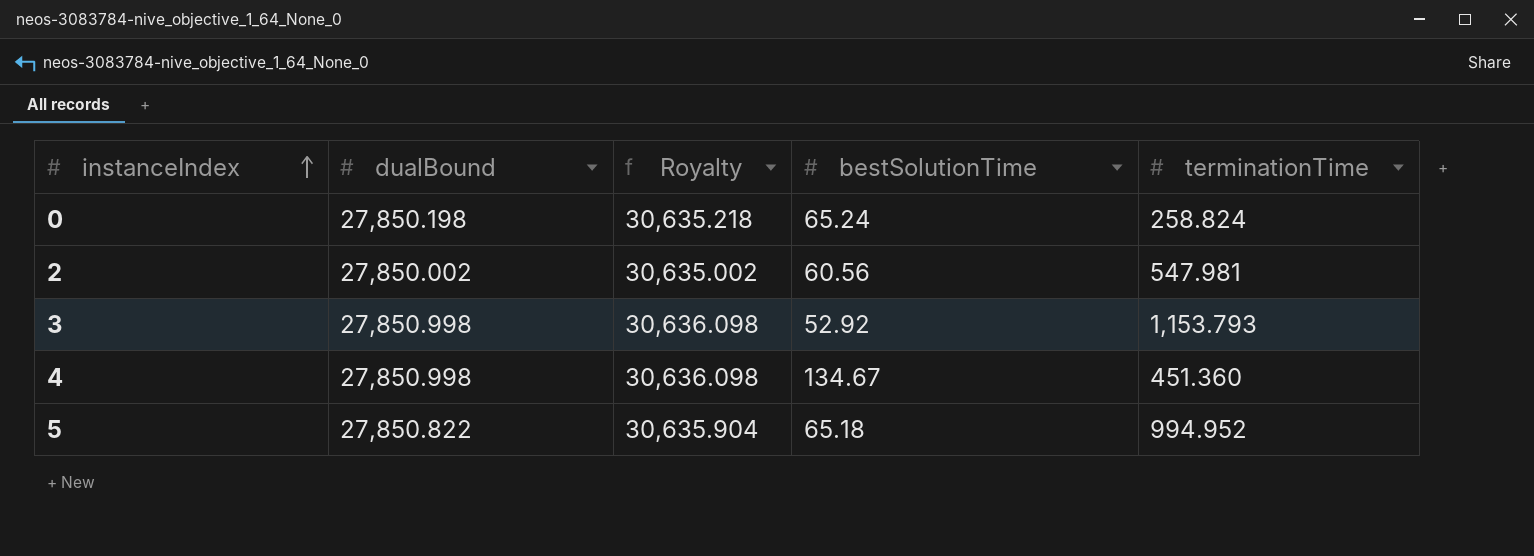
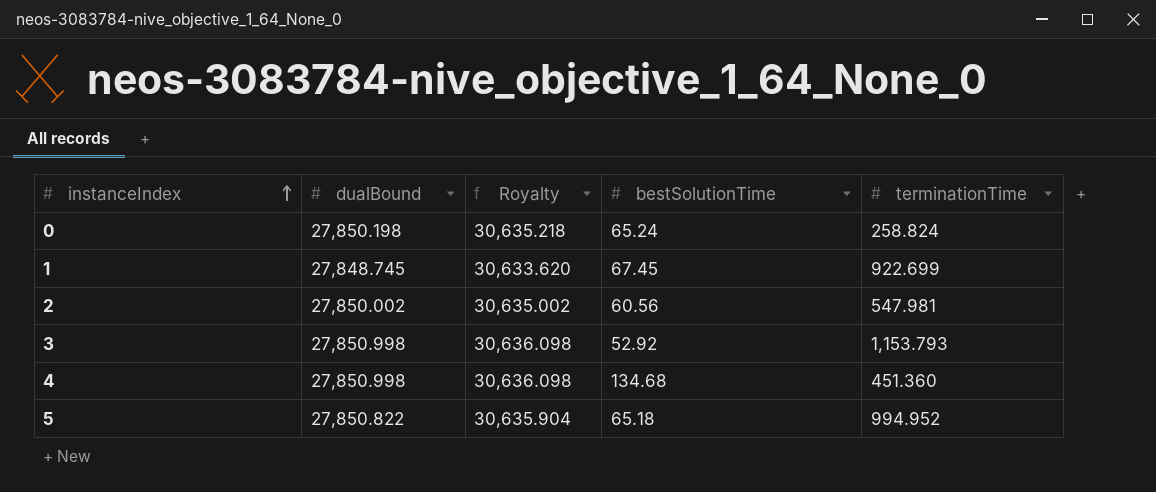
row 1: none -> 27,848.745 | 30,633.620 | 67.45 | 922.699
4 | bestSolutionTime: 134.67 -> 134.68

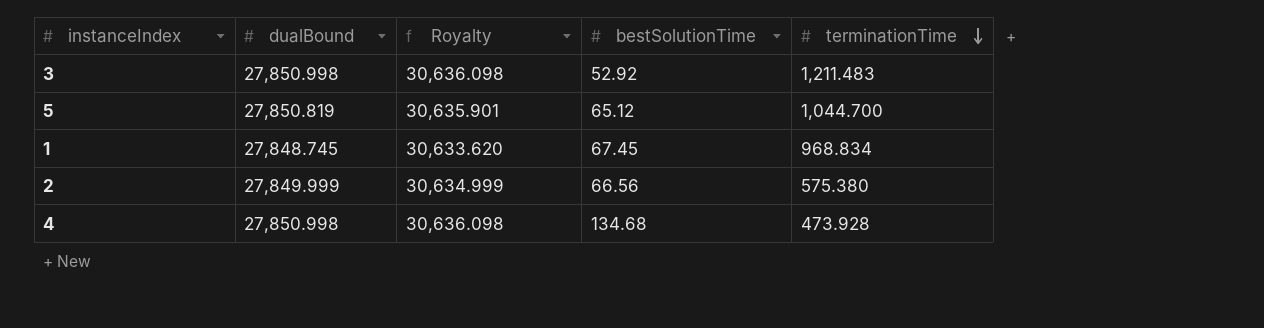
row order: instanceIndex ascending -> terminationTime descending
row 0: 27,850.198 | 30,635.218 | 65.24 | 258.824 -> none
3 | terminationTime: 1,153.793 -> 1,211.483
5 | dualBound: 27,850.822 -> 27,850.819
5 | Royalty: 30,635.904 -> 30,635.901
5 | bestSolutionTime: 65.18 -> 65.12
5 | terminationTime: 994.952 -> 1,044.700
1 | terminationTime: 922.699 -> 968.834
2 | dualBound: 27,850.002 -> 27,849.999
2 | Royalty: 30,635.002 -> 30,634.999
2 | bestSolutionTime: 60.56 -> 66.56
2 | terminationTime: 547.981 -> 575.380
4 | terminationTime: 451.360 -> 473.928

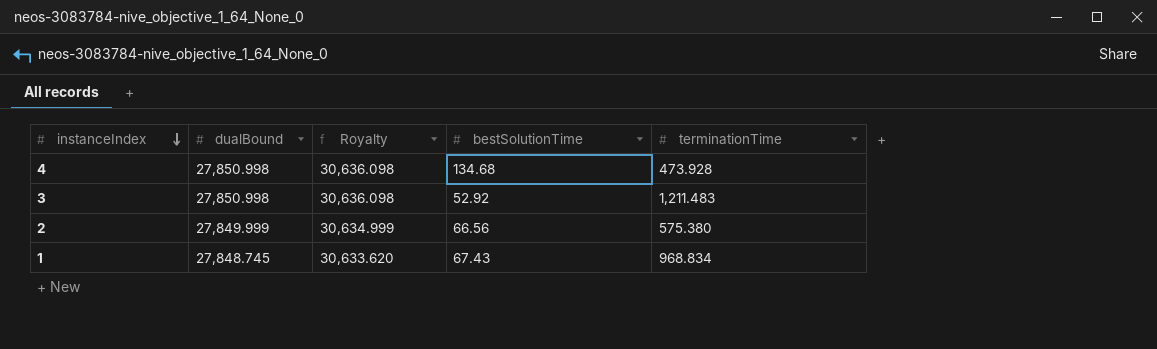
row order: terminationTime descending -> instanceIndex descending
row 5: 27,850.819 | 30,635.901 | 65.12 | 1,044.700 -> none
1 | bestSolutionTime: 67.45 -> 67.43

